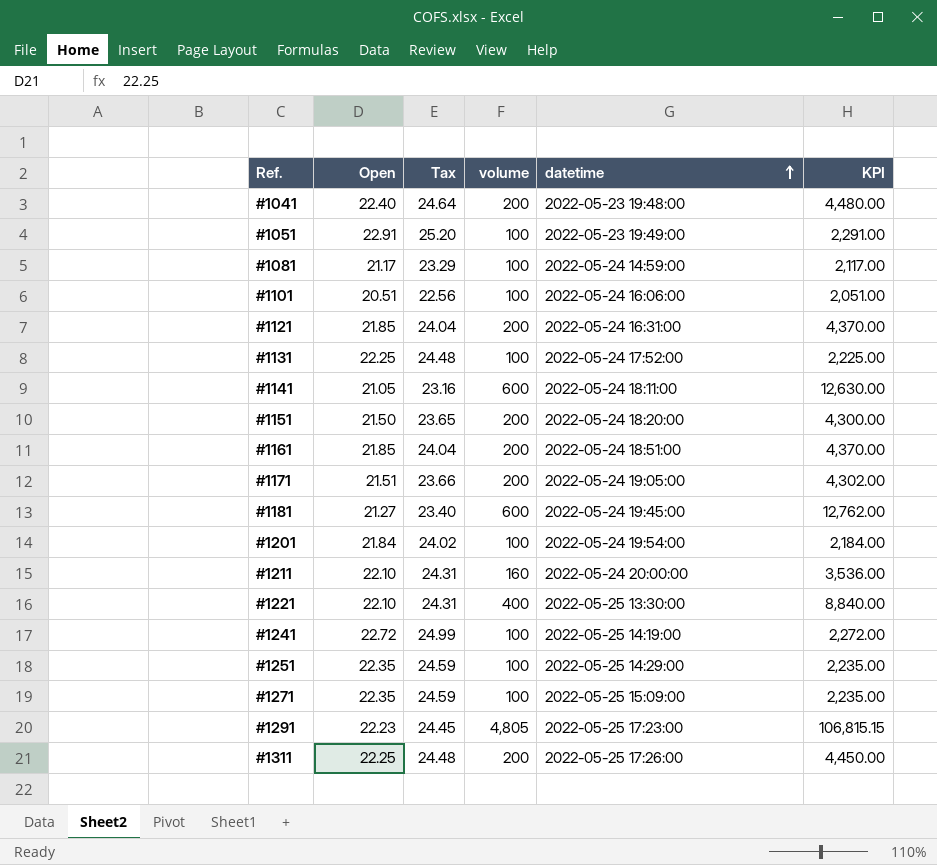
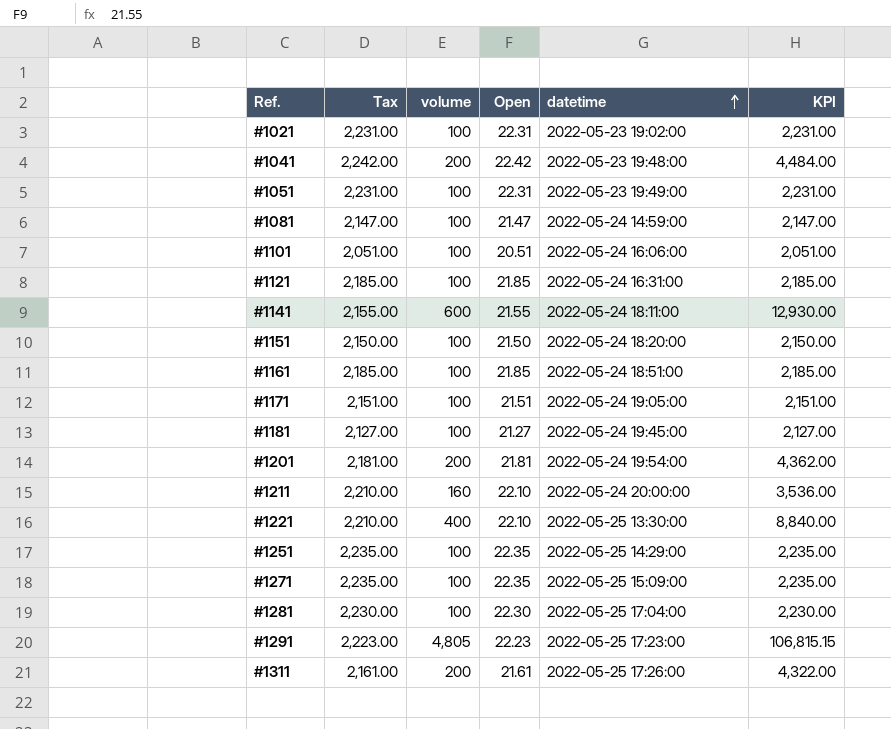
column Tax | formula: [Open] * 1.1 -> [Open] * 100
column Open | position: 2 -> 4
row #1131: 22.25 | 24.48 | 100 | 2022-05-24 17:52:00 | 2,225.00 -> none
row #1241: 22.72 | 24.99 | 100 | 2022-05-25 14:19:00 | 2,272.00 -> none
row #1021: none -> 2,231.00 | 100 | 22.31 | 2022-05-23 19:02:00 | 2,231.00
#1041 | Open: 22.40 -> 22.42
#1041 | KPI: 4,480.00 -> 4,484.00
#1051 | Open: 22.91 -> 22.31
#1051 | KPI: 2,291.00 -> 2,231.00
#1081 | Open: 21.17 -> 21.47
#1081 | KPI: 2,117.00 -> 2,147.00
#1121 | volume: 200 -> 100
#1121 | KPI: 4,370.00 -> 2,185.00
#1141 | Open: 21.05 -> 21.55
#1141 | KPI: 12,630.00 -> 12,930.00
#1151 | volume: 200 -> 100
#1151 | KPI: 4,300.00 -> 2,150.00
#1161 | volume: 200 -> 100
#1161 | KPI: 4,370.00 -> 2,185.00
#1171 | volume: 200 -> 100
#1171 | KPI: 4,302.00 -> 2,151.00
#1181 | volume: 600 -> 100
#1181 | KPI: 12,762.00 -> 2,127.00
#1201 | volume: 100 -> 200
#1201 | Open: 21.84 -> 21.81
#1201 | KPI: 2,184.00 -> 4,362.00
row #1281: none -> 2,230.00 | 100 | 22.30 | 2022-05-25 17:04:00 | 2,230.00
#1311 | Open: 22.25 -> 21.61
#1311 | KPI: 4,450.00 -> 4,322.00

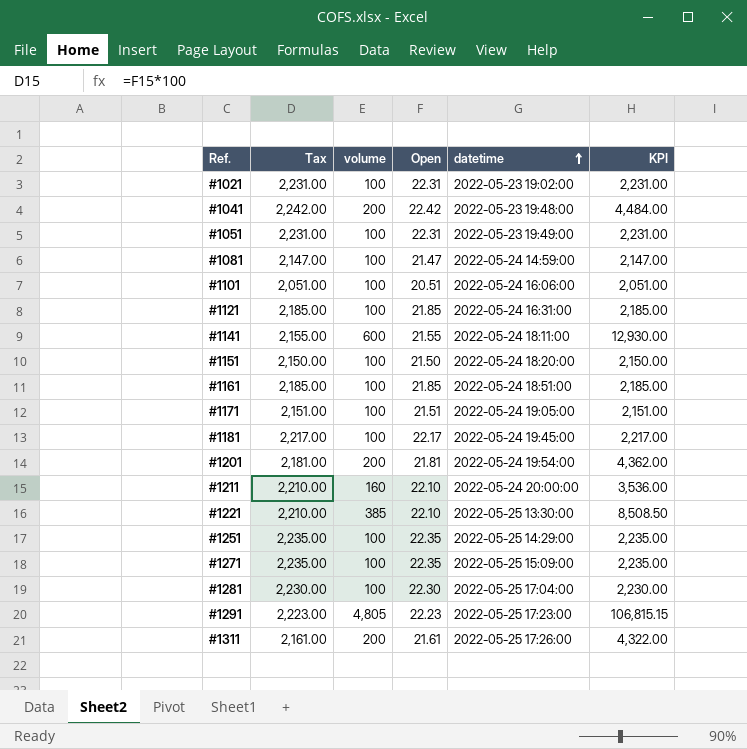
#1181 | Tax: 2,127.00 -> 2,217.00
#1181 | Open: 21.27 -> 22.17
#1181 | KPI: 2,127.00 -> 2,217.00
#1221 | volume: 400 -> 385
#1221 | KPI: 8,840.00 -> 8,508.50

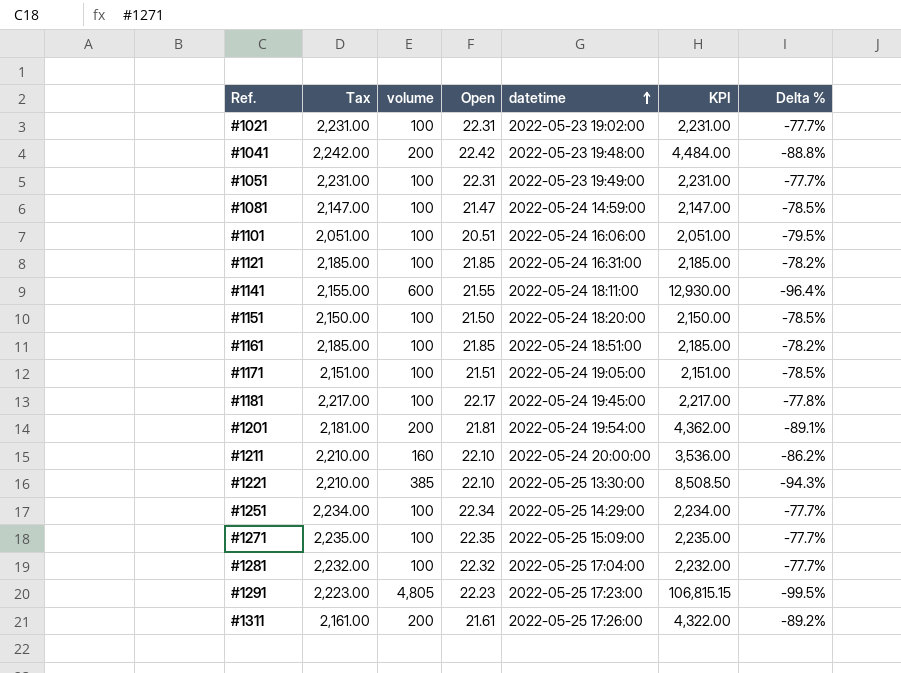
column Delta % | formula: none -> ([Open] - [volume]) / [volume]
#1251 | Tax: 2,235.00 -> 2,234.00
#1251 | Open: 22.35 -> 22.34
#1251 | KPI: 2,235.00 -> 2,234.00
#1281 | Tax: 2,230.00 -> 2,232.00
#1281 | Open: 22.30 -> 22.32
#1281 | KPI: 2,230.00 -> 2,232.00

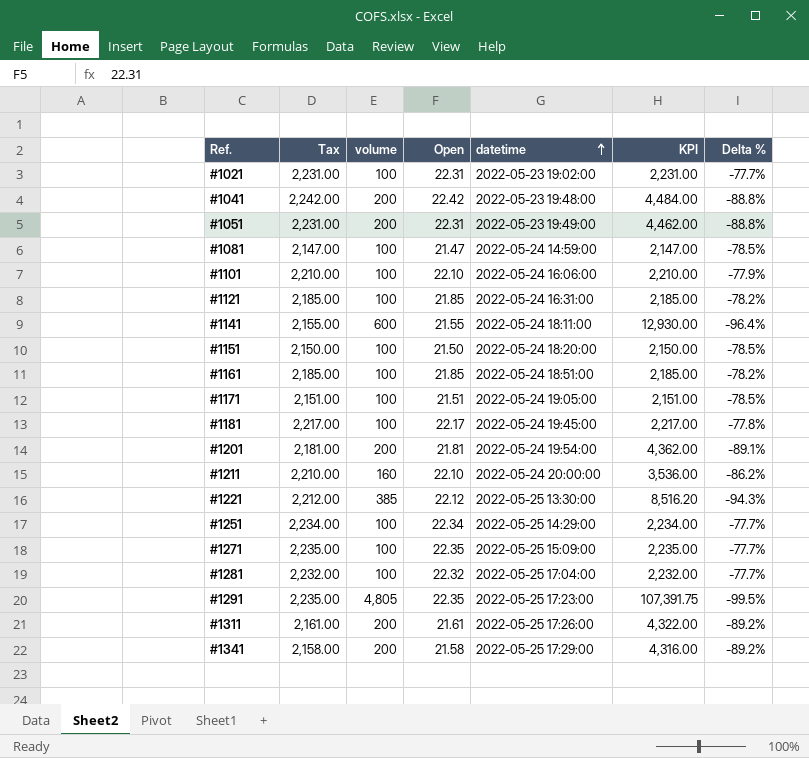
#1051 | volume: 100 -> 200
#1051 | KPI: 2,231.00 -> 4,462.00
#1051 | Delta %: -77.7% -> -88.8%
#1101 | Tax: 2,051.00 -> 2,210.00
#1101 | Open: 20.51 -> 22.10
#1101 | KPI: 2,051.00 -> 2,210.00
#1101 | Delta %: -79.5% -> -77.9%
#1221 | Tax: 2,210.00 -> 2,212.00
#1221 | Open: 22.10 -> 22.12
#1221 | KPI: 8,508.50 -> 8,516.20
#1291 | Tax: 2,223.00 -> 2,235.00
#1291 | Open: 22.23 -> 22.35
#1291 | KPI: 106,815.15 -> 107,391.75
row #1341: none -> 2,158.00 | 200 | 21.58 | 2022-05-25 17:29:00 | 4,316.00 | -89.2%

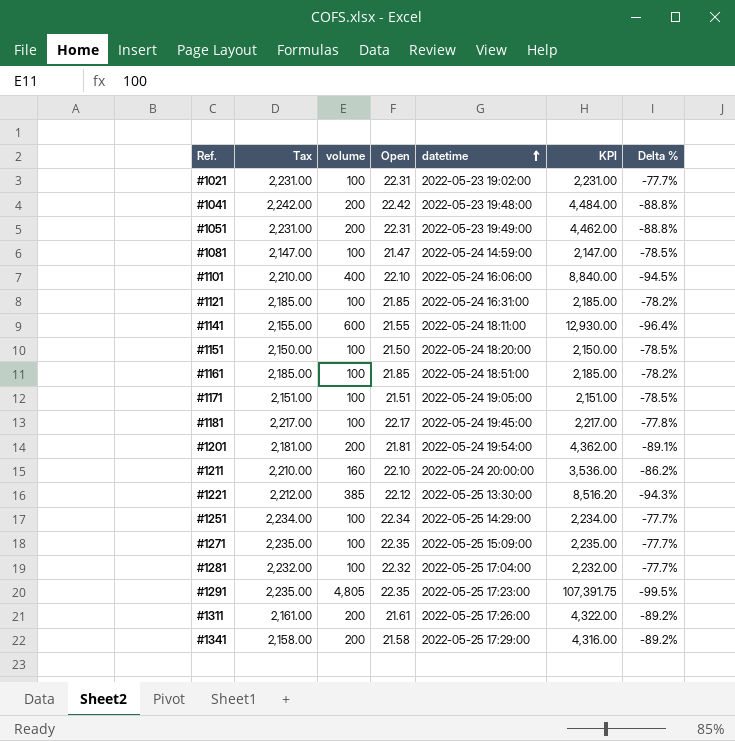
#1101 | volume: 100 -> 400
#1101 | KPI: 2,210.00 -> 8,840.00
#1101 | Delta %: -77.9% -> -94.5%

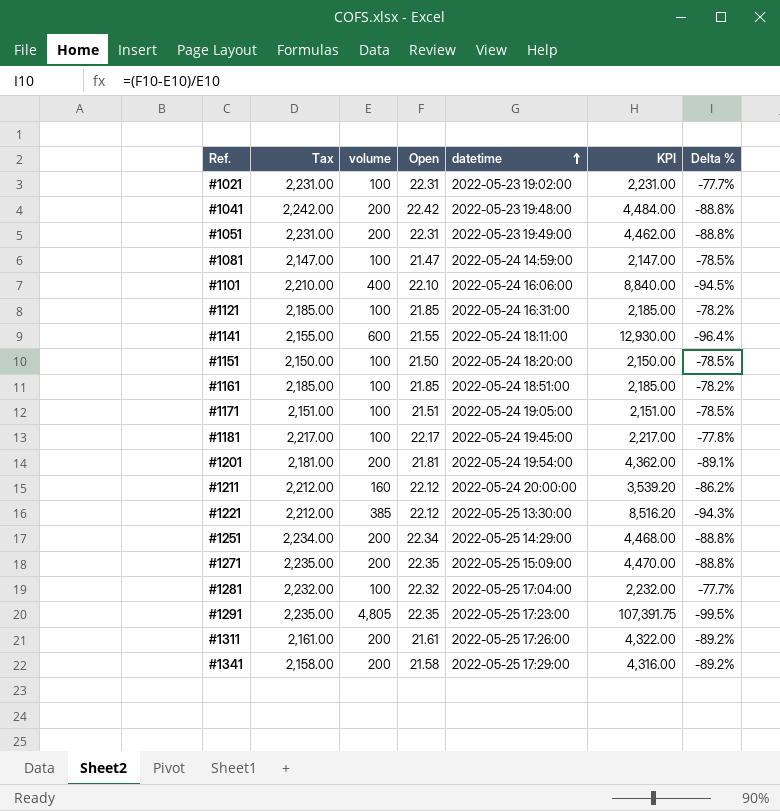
#1211 | Tax: 2,210.00 -> 2,212.00
#1211 | Open: 22.10 -> 22.12
#1211 | KPI: 3,536.00 -> 3,539.20
#1251 | volume: 100 -> 200
#1251 | KPI: 2,234.00 -> 4,468.00
#1251 | Delta %: -77.7% -> -88.8%
#1271 | volume: 100 -> 200
#1271 | KPI: 2,235.00 -> 4,470.00
#1271 | Delta %: -77.7% -> -88.8%

